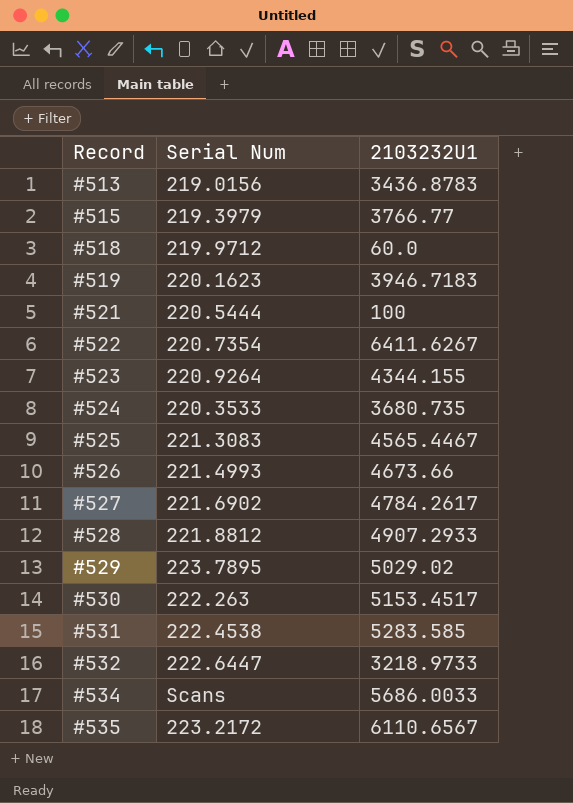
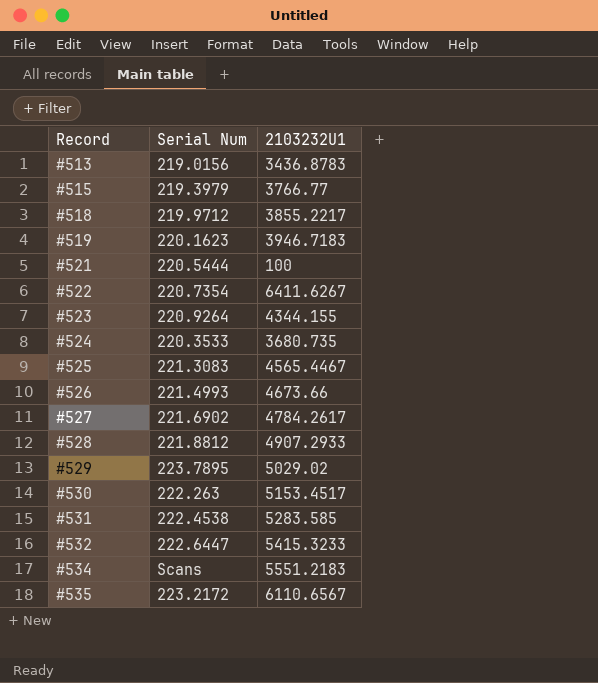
#518 | 2103232U1: 60.0 -> 3855.2217
#532 | 2103232U1: 3218.9733 -> 5415.3233
#534 | 2103232U1: 5686.0033 -> 5551.2183

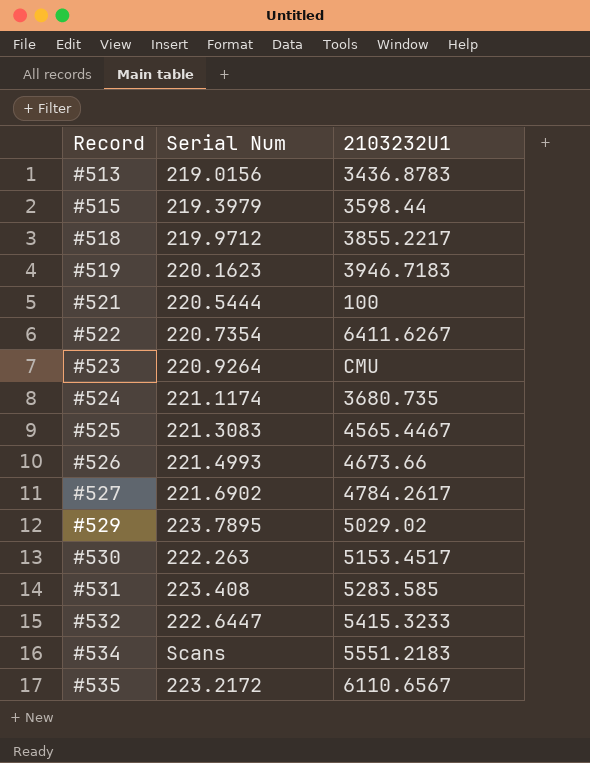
row #528: 221.8812 | 4907.2933 -> none
#515 | 2103232U1: 3766.77 -> 3598.44
#523 | 2103232U1: 4344.155 -> CMU
#524 | Serial Num: 220.3533 -> 221.1174
#531 | Serial Num: 222.4538 -> 223.408

